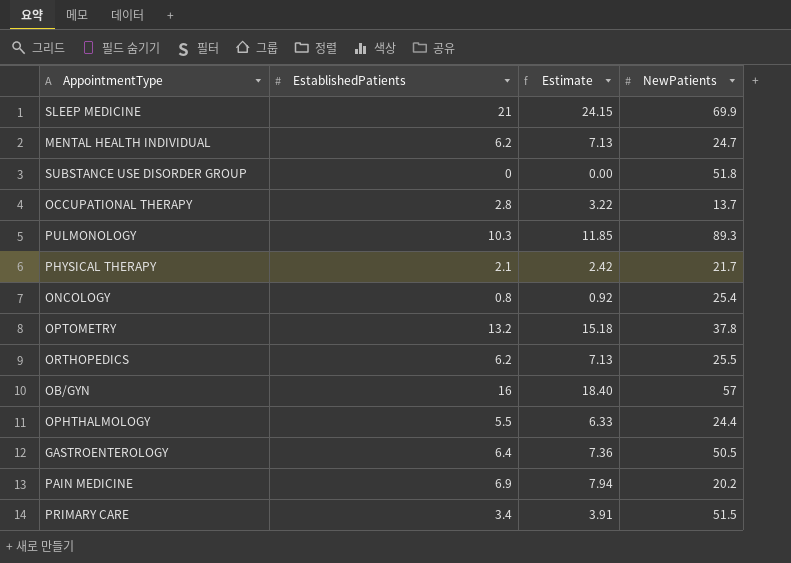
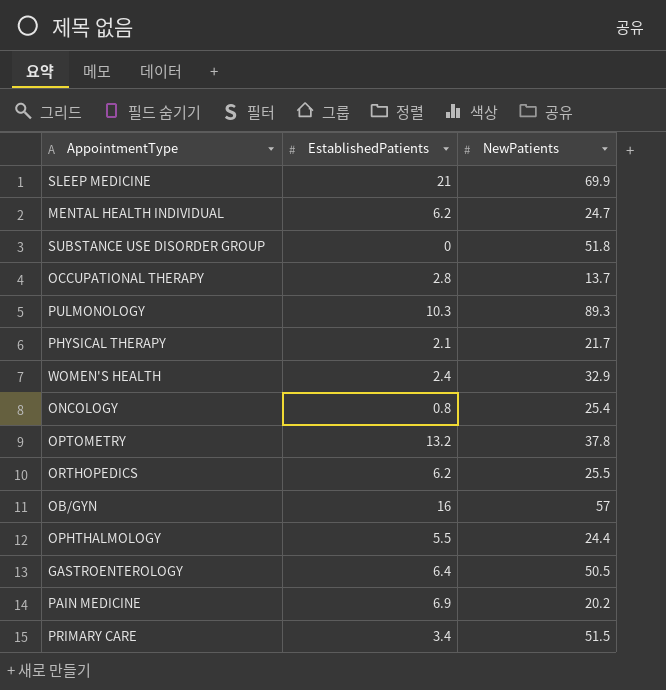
column Estimate | formula: [EstablishedPatients] * 1.15 -> none
row WOMEN'S HEALTH: none -> 2.4 | 32.9

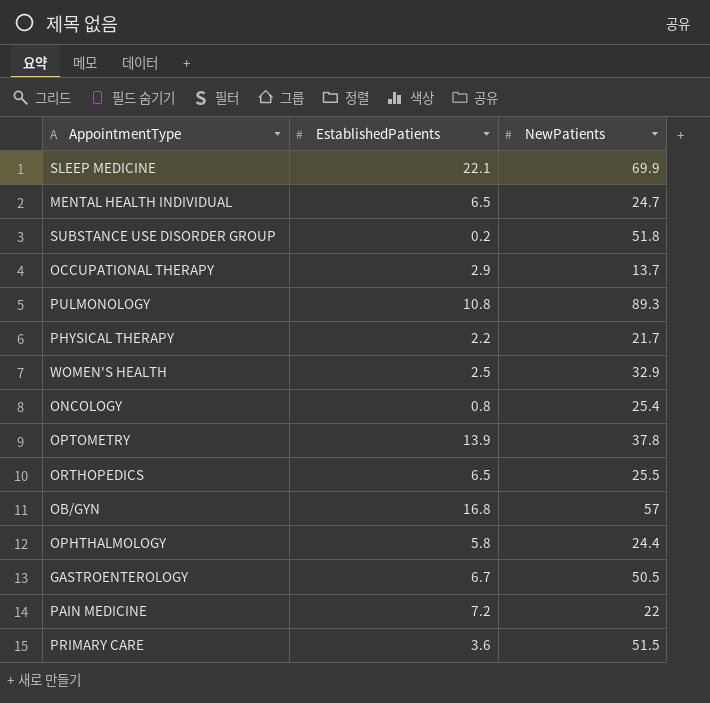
SLEEP MEDICINE | EstablishedPatients: 21 -> 22.1
MENTAL HEALTH INDIVIDUAL | EstablishedPatients: 6.2 -> 6.5
SUBSTANCE USE DISORDER GROUP | EstablishedPatients: 0 -> 0.2
OCCUPATIONAL THERAPY | EstablishedPatients: 2.8 -> 2.9
PULMONOLOGY | EstablishedPatients: 10.3 -> 10.8
PHYSICAL THERAPY | EstablishedPatients: 2.1 -> 2.2
WOMEN'S HEALTH | EstablishedPatients: 2.4 -> 2.5
OPTOMETRY | EstablishedPatients: 13.2 -> 13.9
ORTHOPEDICS | EstablishedPatients: 6.2 -> 6.5
OB/GYN | EstablishedPatients: 16 -> 16.8
OPHTHALMOLOGY | EstablishedPatients: 5.5 -> 5.8
GASTROENTEROLOGY | EstablishedPatients: 6.4 -> 6.7
PAIN MEDICINE | EstablishedPatients: 6.9 -> 7.2
PAIN MEDICINE | NewPatients: 20.2 -> 22
PRIMARY CARE | EstablishedPatients: 3.4 -> 3.6

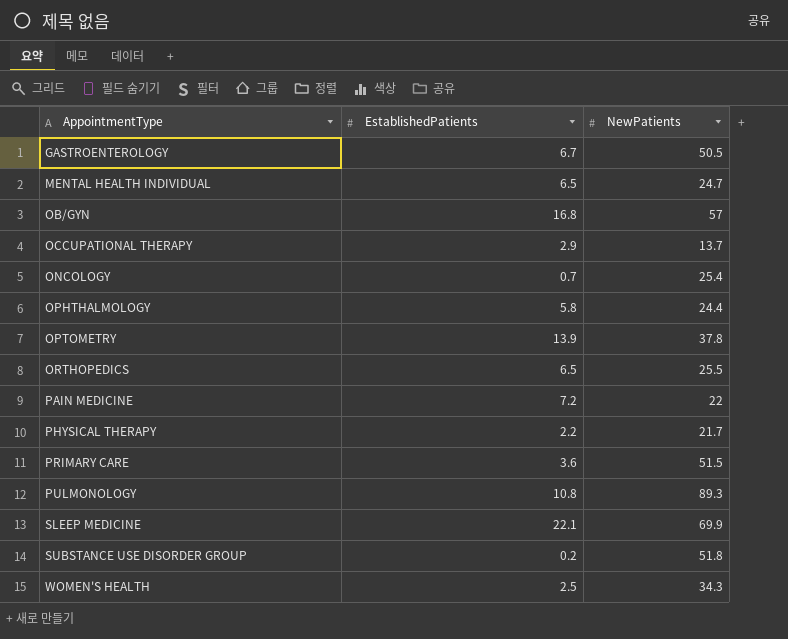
row order: none -> AppointmentType ascending
ONCOLOGY | EstablishedPatients: 0.8 -> 0.7
WOMEN'S HEALTH | NewPatients: 32.9 -> 34.3

